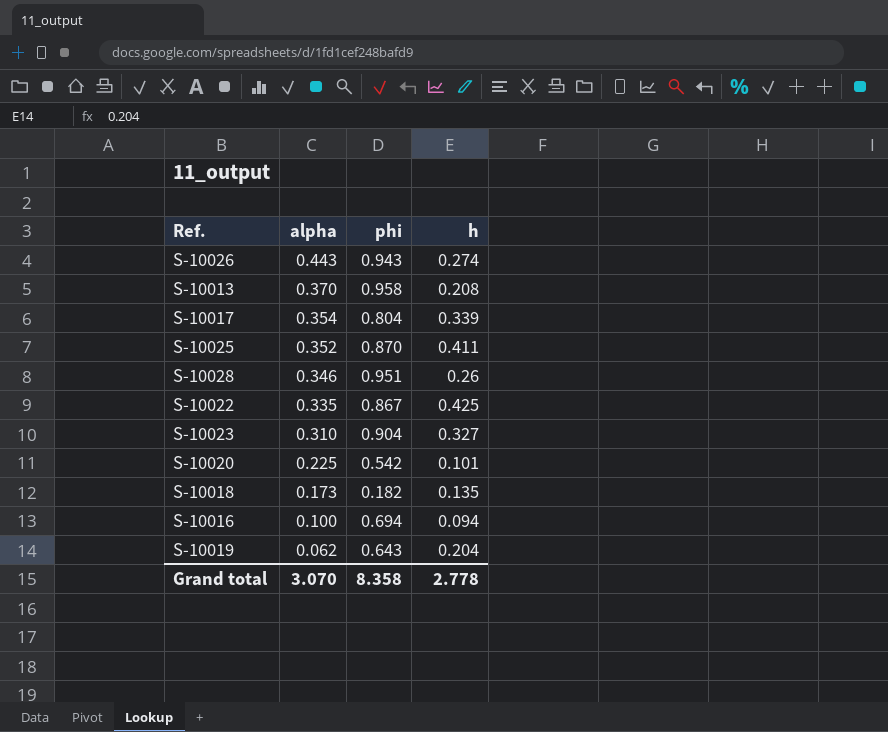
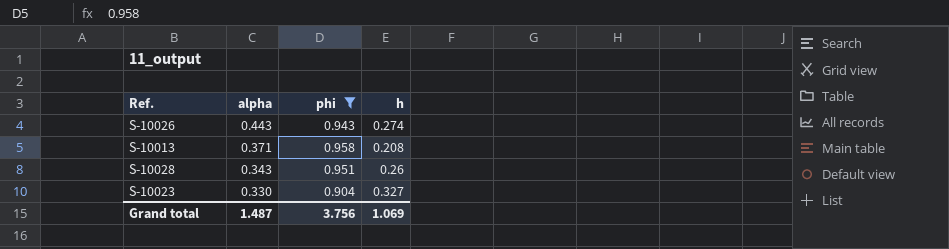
filter: none -> phi >= 0.904
S-10013 | alpha: 0.370 -> 0.371
S-10028 | alpha: 0.346 -> 0.343
S-10023 | alpha: 0.310 -> 0.330
Grand total | alpha: 3.070 -> 1.487
Grand total | phi: 8.358 -> 3.756
Grand total | h: 2.778 -> 1.069

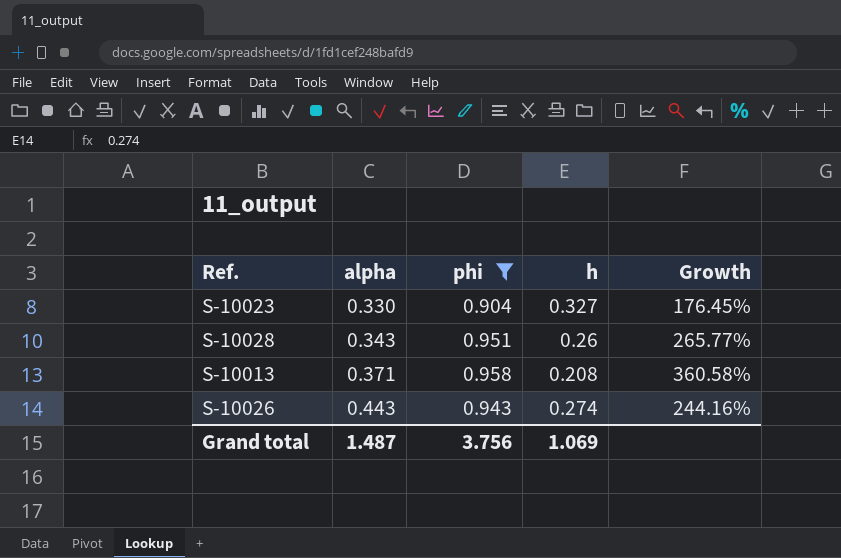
row order: alpha descending -> alpha ascending
column Growth | formula: none -> ([phi] - [h]) / [h]

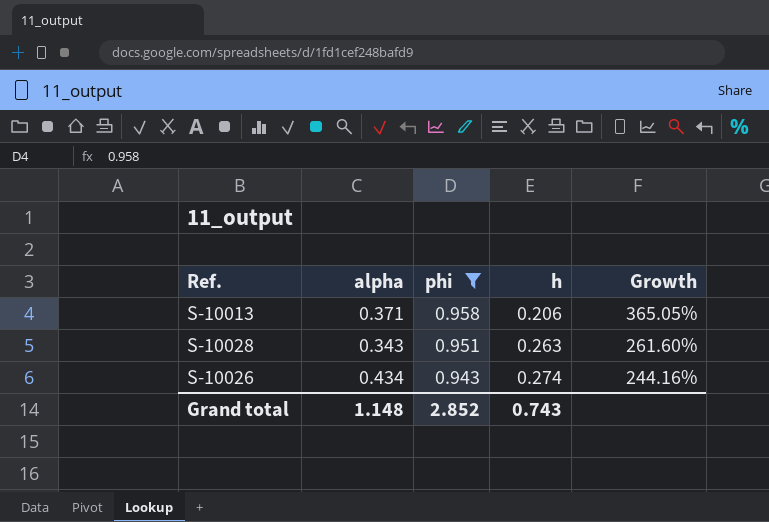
row order: alpha ascending -> phi descending
row S-10023: 0.330 | 0.904 | 0.327 | 176.45% -> none
S-10013 | h: 0.208 -> 0.206
S-10013 | Growth: 360.58% -> 365.05%
S-10028 | h: 0.26 -> 0.263
S-10028 | Growth: 265.77% -> 261.60%
S-10026 | alpha: 0.443 -> 0.434
Grand total | alpha: 1.487 -> 1.148
Grand total | phi: 3.756 -> 2.852
Grand total | h: 1.069 -> 0.743

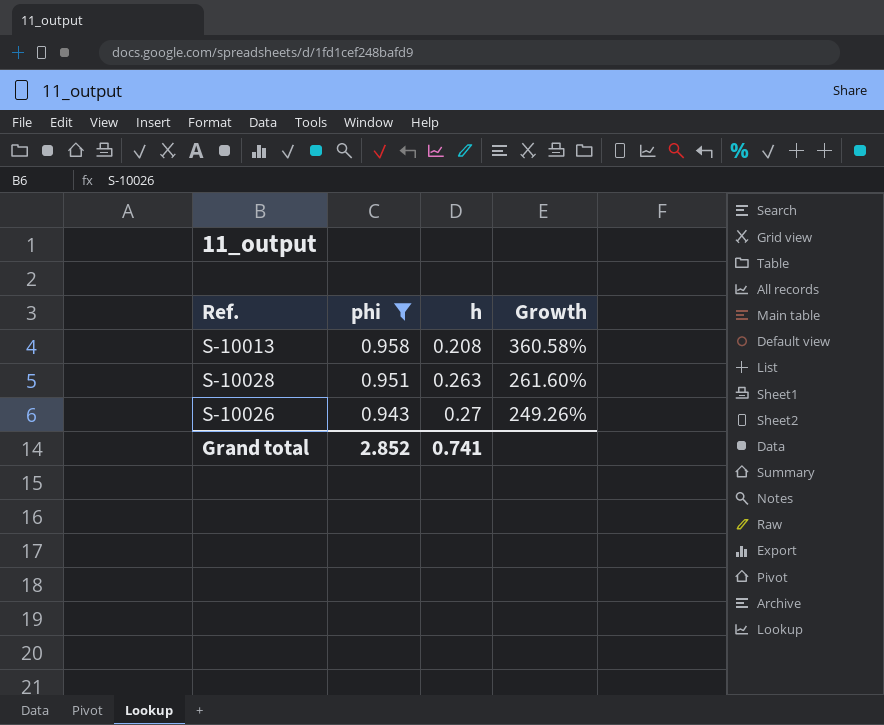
column alpha | position: 2 -> none
S-10013 | h: 0.206 -> 0.208
S-10013 | Growth: 365.05% -> 360.58%
S-10026 | h: 0.274 -> 0.27
S-10026 | Growth: 244.16% -> 249.26%
Grand total | h: 0.743 -> 0.741

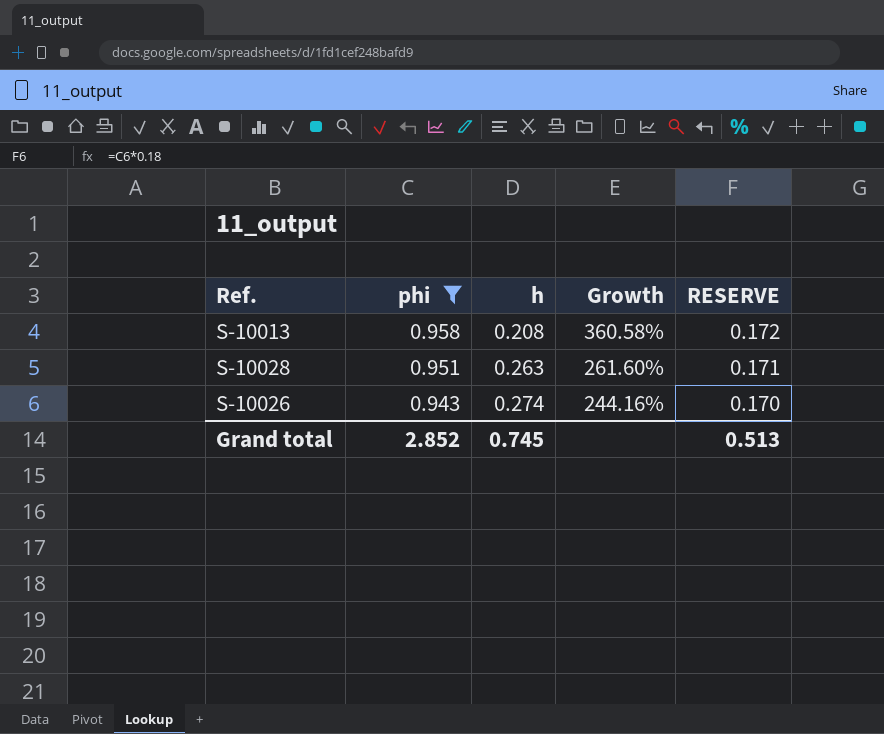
column RESERVE | formula: none -> [phi] * 0.18
S-10026 | h: 0.27 -> 0.274
S-10026 | Growth: 249.26% -> 244.16%
Grand total | h: 0.741 -> 0.745

